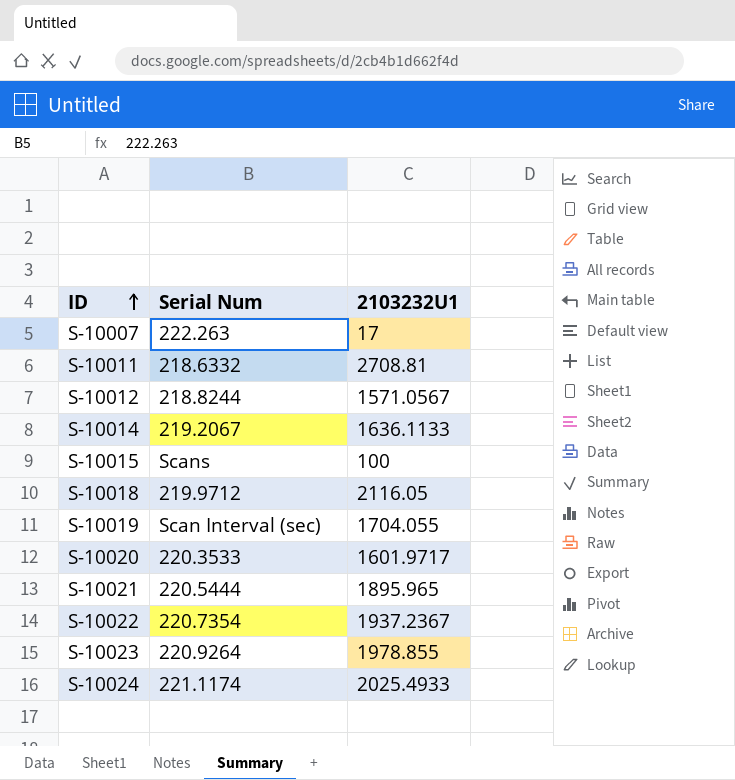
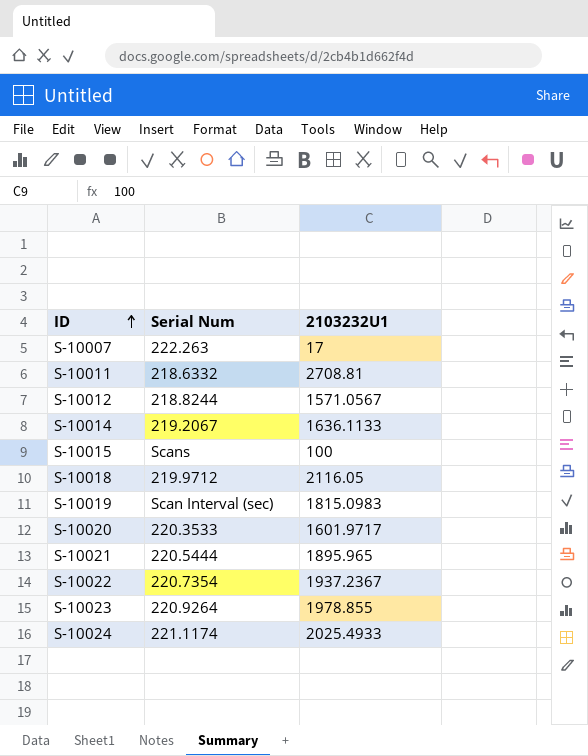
S-10019 | 2103232U1: 1704.055 -> 1815.0983

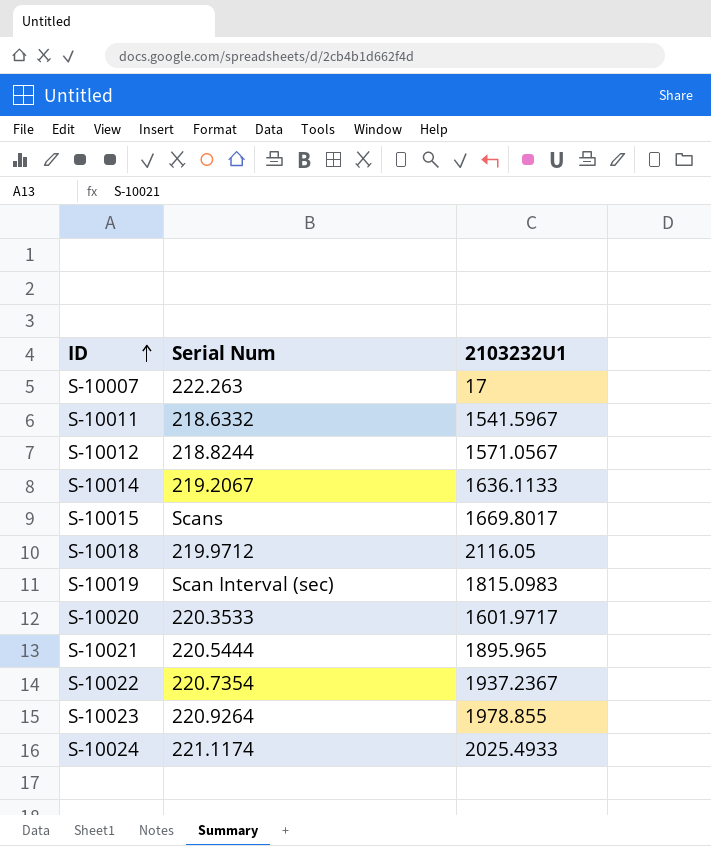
S-10011 | 2103232U1: 2708.81 -> 1541.5967
S-10015 | 2103232U1: 100 -> 1669.8017

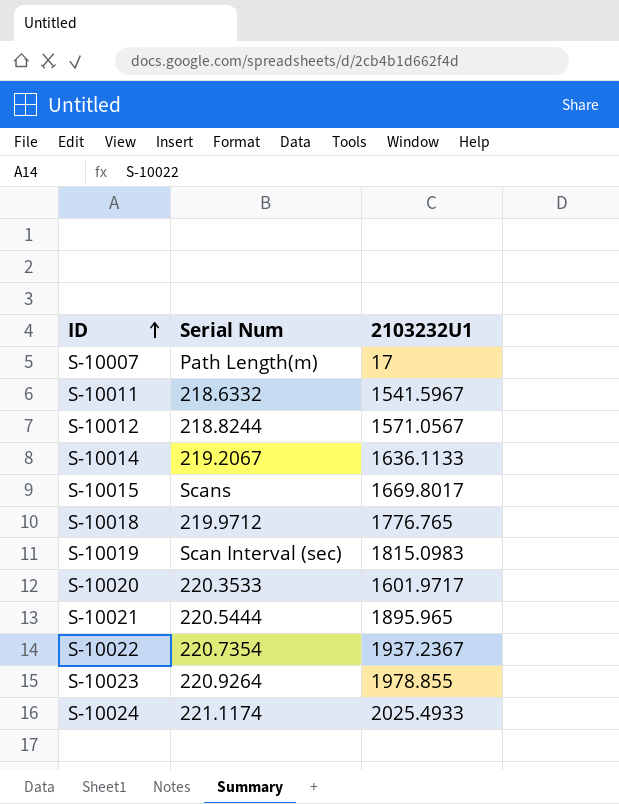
S-10007 | Serial Num: 222.263 -> Path Length(m)
S-10018 | 2103232U1: 2116.05 -> 1776.765

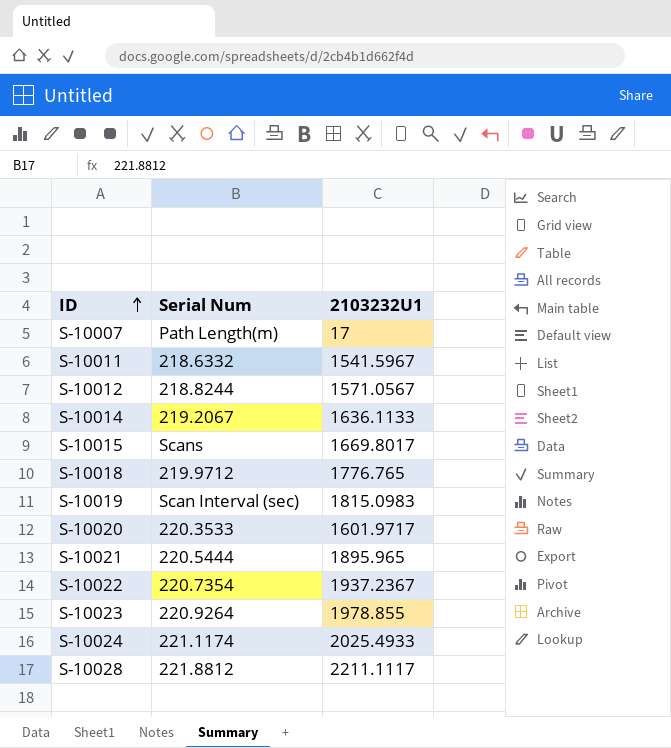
row S-10028: none -> 221.8812 | 2211.1117

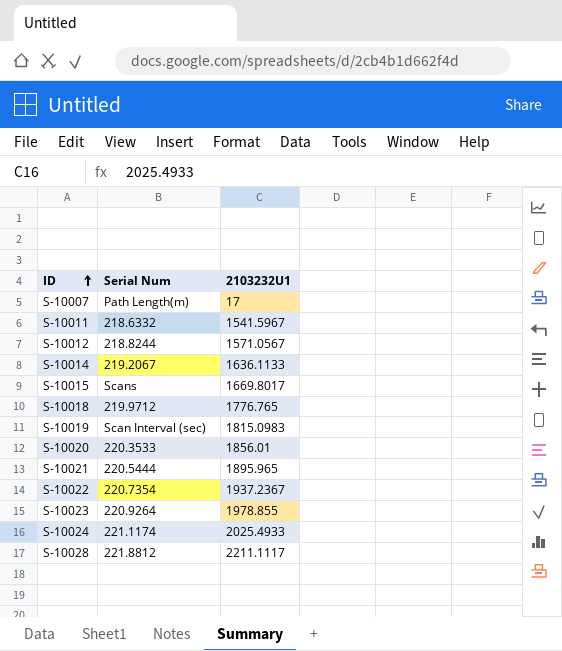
S-10020 | 2103232U1: 1601.9717 -> 1856.01

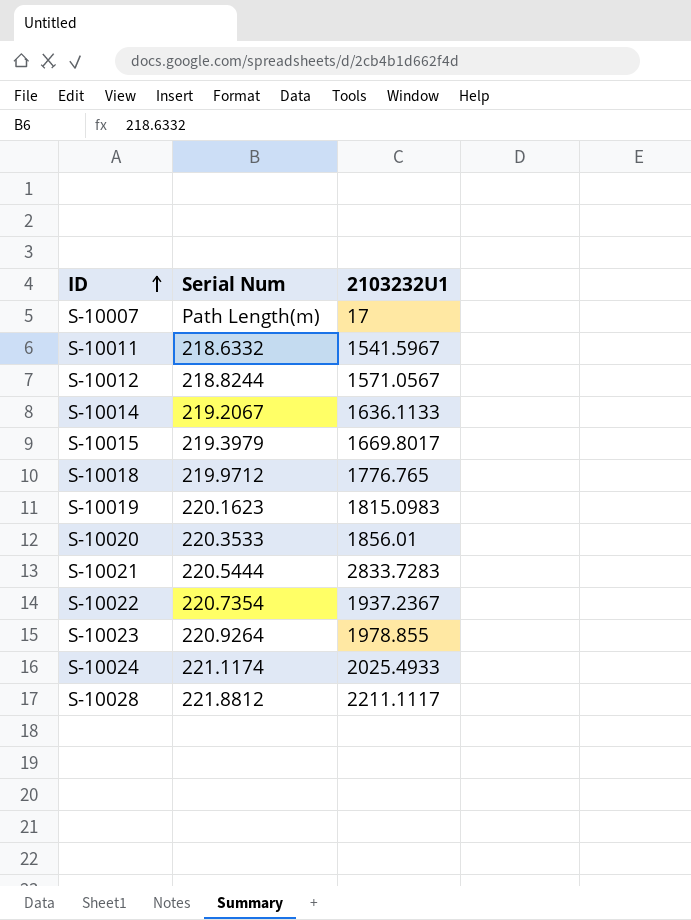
S-10015 | Serial Num: Scans -> 219.3979
S-10019 | Serial Num: Scan Interval (sec) -> 220.1623
S-10021 | 2103232U1: 1895.965 -> 2833.7283

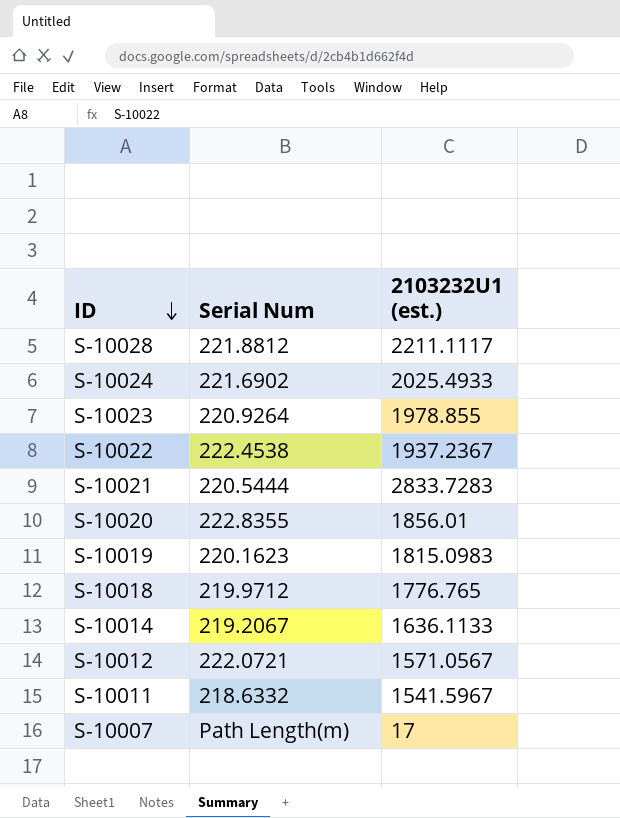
row order: ID ascending -> ID descending
column name: 2103232U1 -> 2103232U1 (est.)
row S-10015: 219.3979 | 1669.8017 -> none
S-10024 | Serial Num: 221.1174 -> 221.6902
S-10022 | Serial Num: 220.7354 -> 222.4538
S-10020 | Serial Num: 220.3533 -> 222.8355
S-10012 | Serial Num: 218.8244 -> 222.0721

